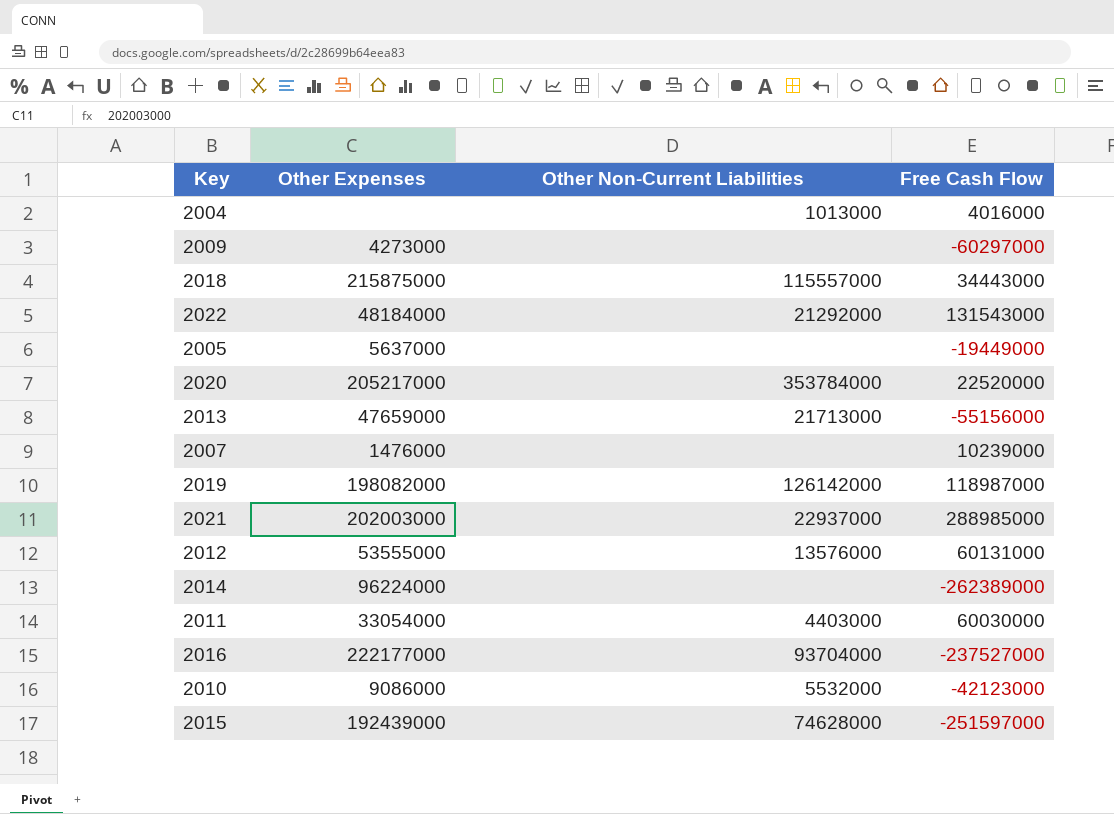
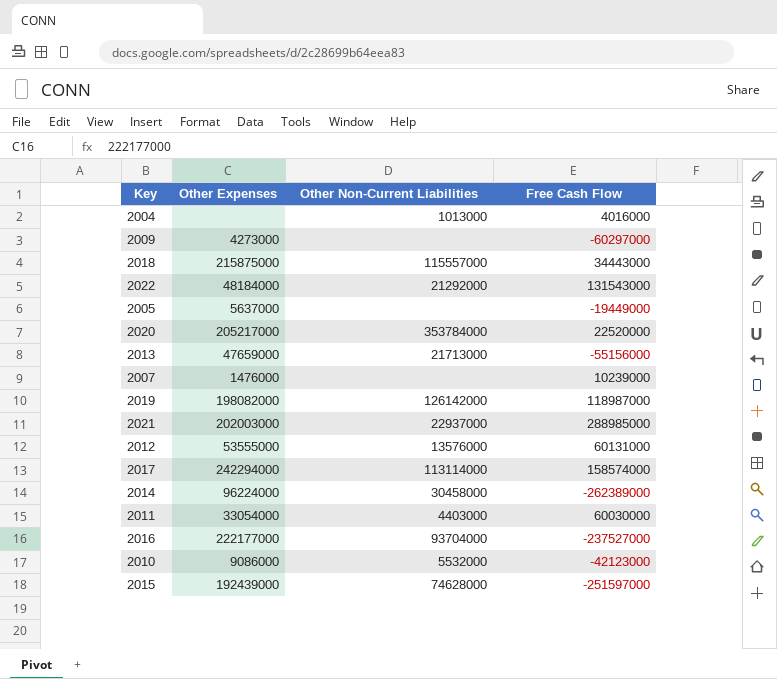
row 2017: none -> 242294000 | 113114000 | 158574000
2014 | Other Non-Current Liabilities: none -> 30458000

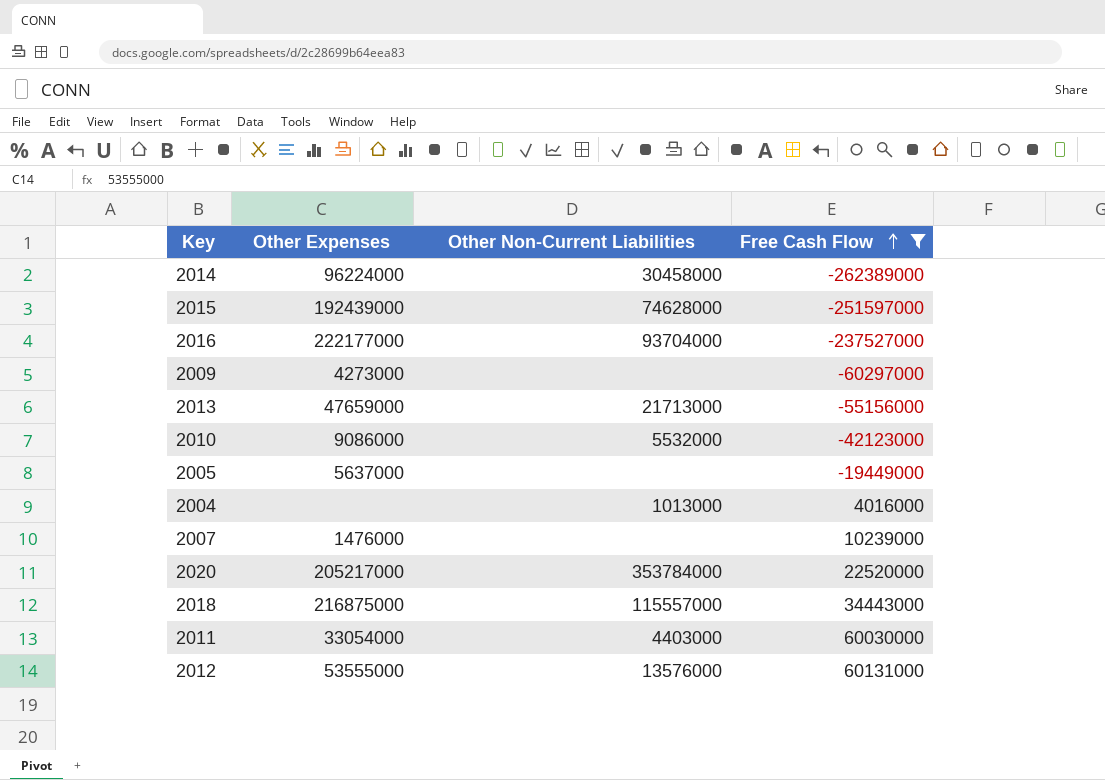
filter: none -> Free Cash Flow <= 60131000
row order: none -> Free Cash Flow ascending
2018 | Other Expenses: 215875000 -> 216875000

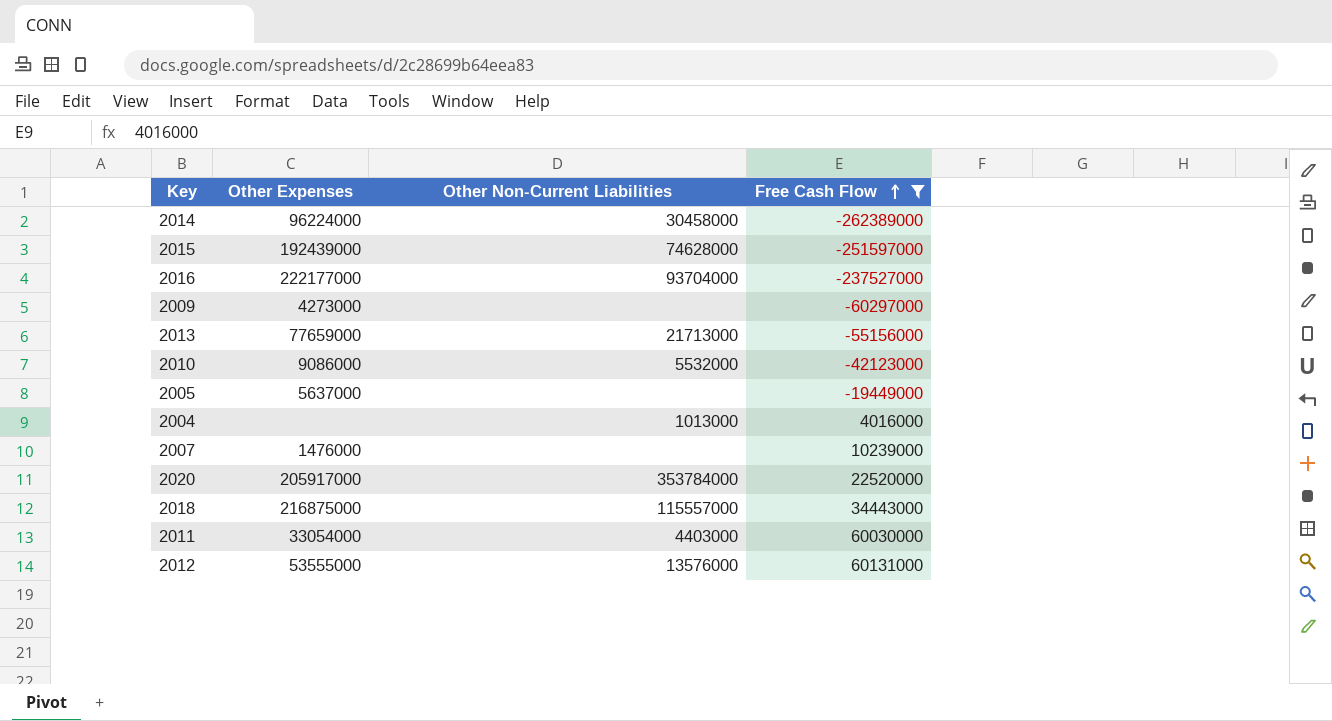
2013 | Other Expenses: 47659000 -> 77659000
2020 | Other Expenses: 205217000 -> 205917000

